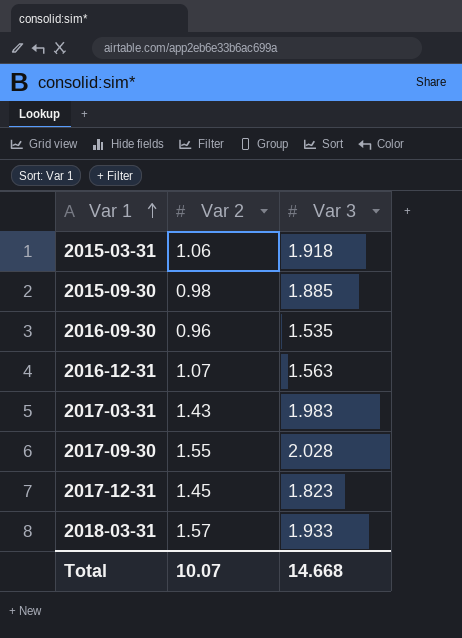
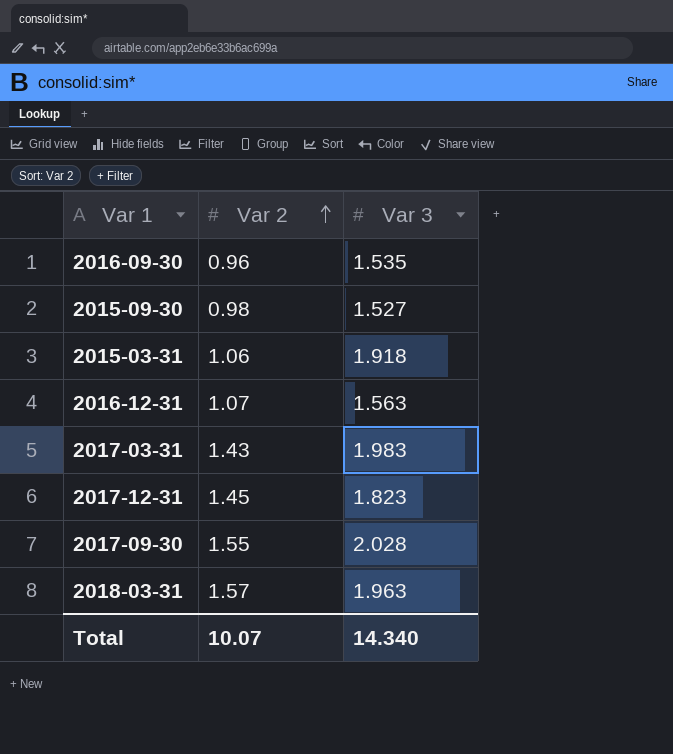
row order: Var 1 ascending -> Var 2 ascending
2015-09-30 | Var 3: 1.885 -> 1.527
2018-03-31 | Var 3: 1.933 -> 1.963
Total | Var 3: 14.668 -> 14.340

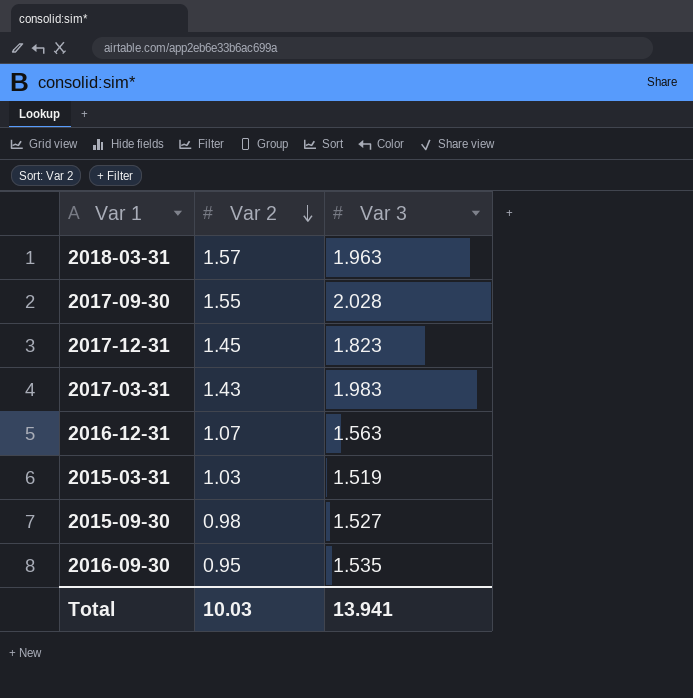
row order: Var 2 ascending -> Var 2 descending
2015-03-31 | Var 2: 1.06 -> 1.03
2015-03-31 | Var 3: 1.918 -> 1.519
2016-09-30 | Var 2: 0.96 -> 0.95
Total | Var 2: 10.07 -> 10.03
Total | Var 3: 14.340 -> 13.941

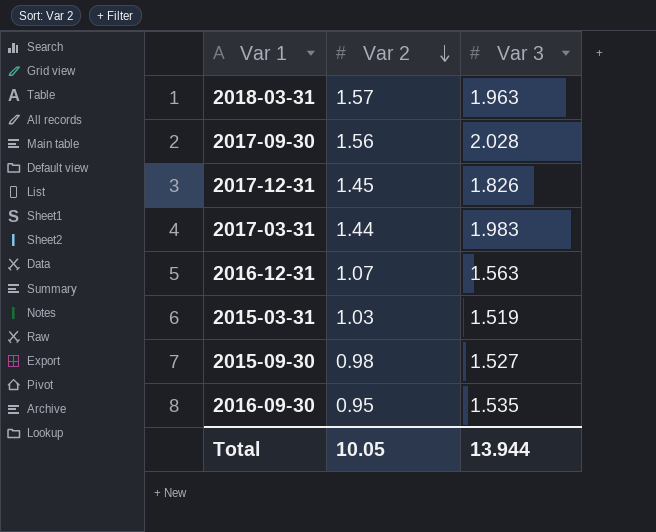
2017-09-30 | Var 2: 1.55 -> 1.56
2017-12-31 | Var 3: 1.823 -> 1.826
2017-03-31 | Var 2: 1.43 -> 1.44
Total | Var 2: 10.03 -> 10.05
Total | Var 3: 13.941 -> 13.944

